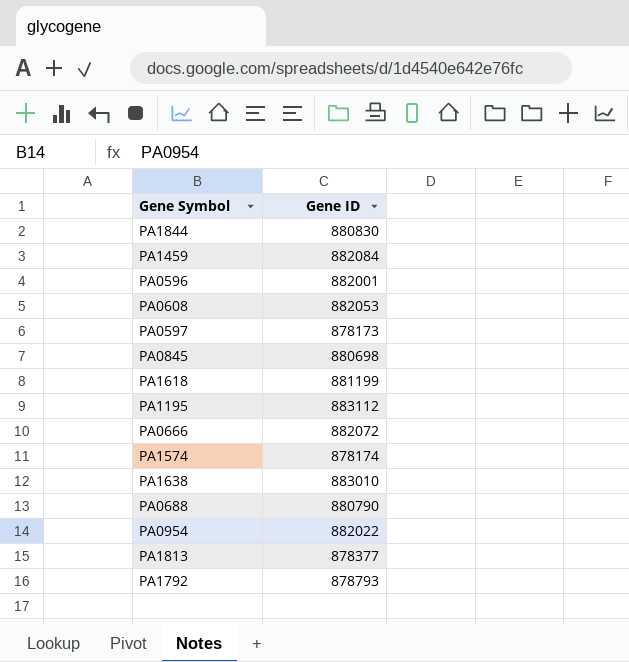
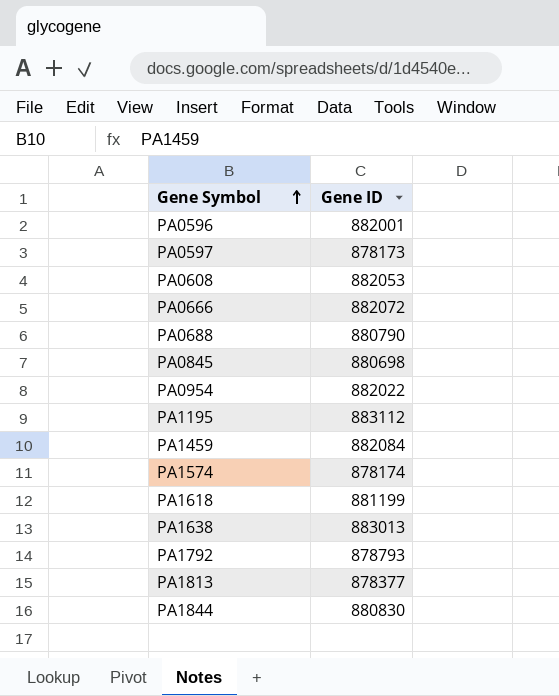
row order: none -> Gene Symbol ascending
PA1638 | Gene ID: 883010 -> 883013

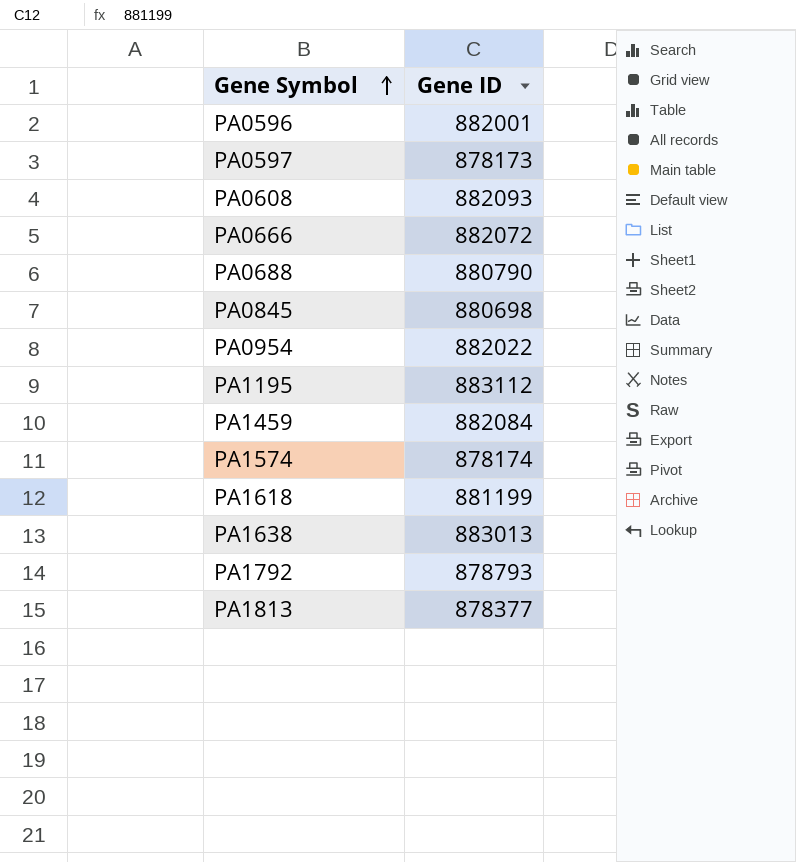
row PA1844: 880830 -> none
PA0608 | Gene ID: 882053 -> 882093

